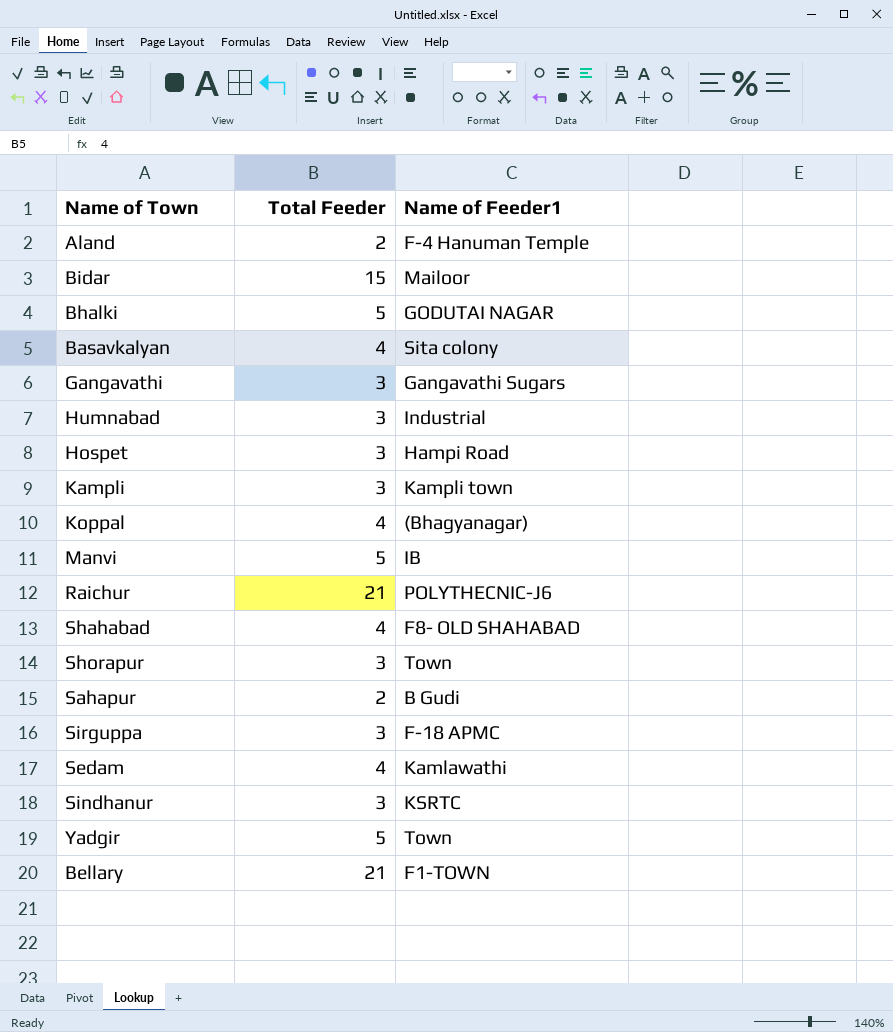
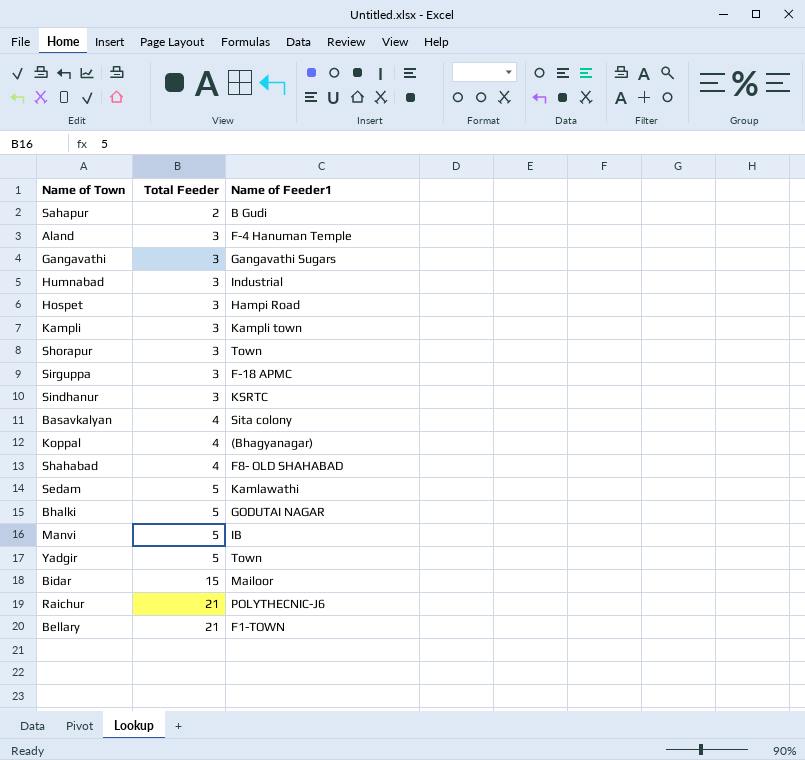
row order: none -> Total Feeder ascending
Aland | Total Feeder: 2 -> 3
Sedam | Total Feeder: 4 -> 5

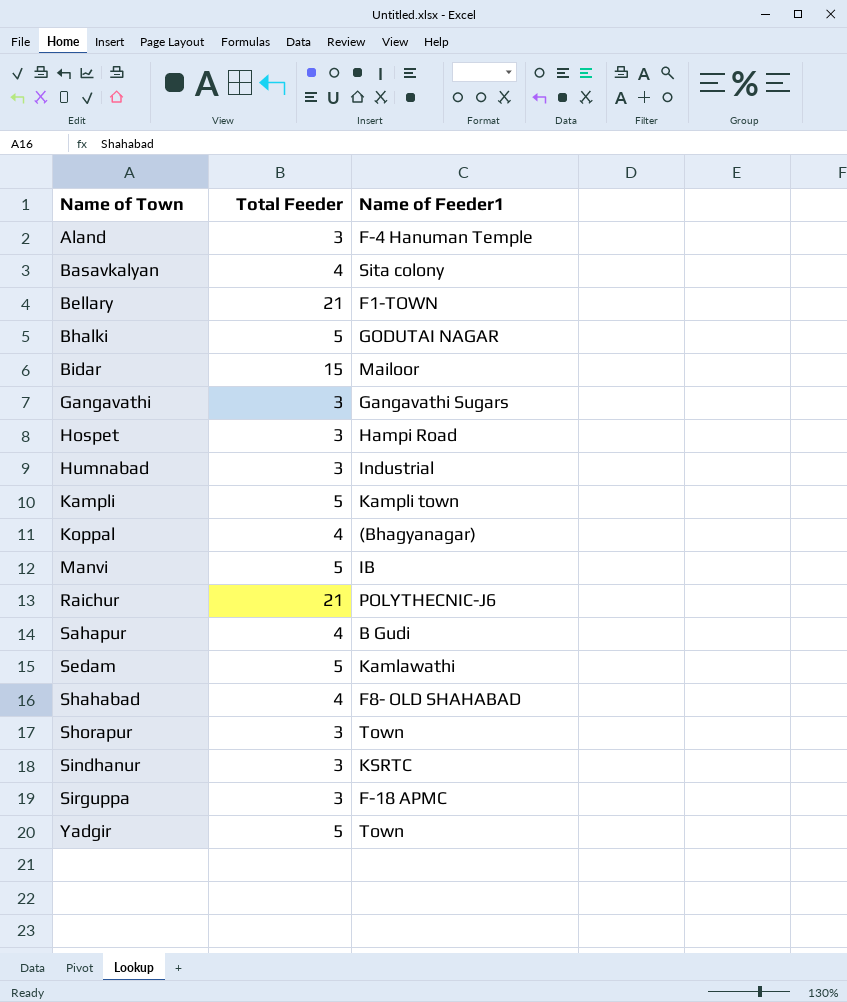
row order: Total Feeder ascending -> Name of Town ascending
Kampli | Total Feeder: 3 -> 5
Sahapur | Total Feeder: 2 -> 4

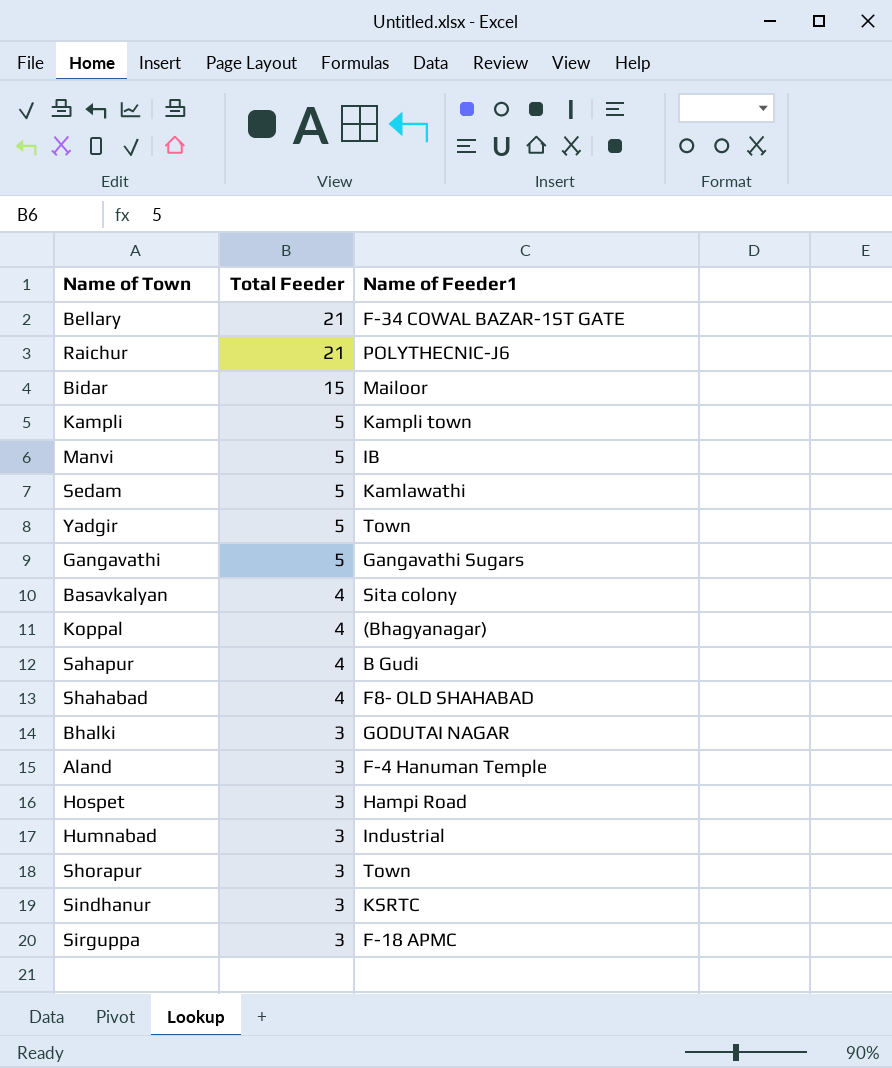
row order: Name of Town ascending -> Total Feeder descending
Bellary | Name of Feeder1: F1-TOWN -> F-34 COWAL BAZAR-1ST GATE
Gangavathi | Total Feeder: 3 -> 5
Bhalki | Total Feeder: 5 -> 3

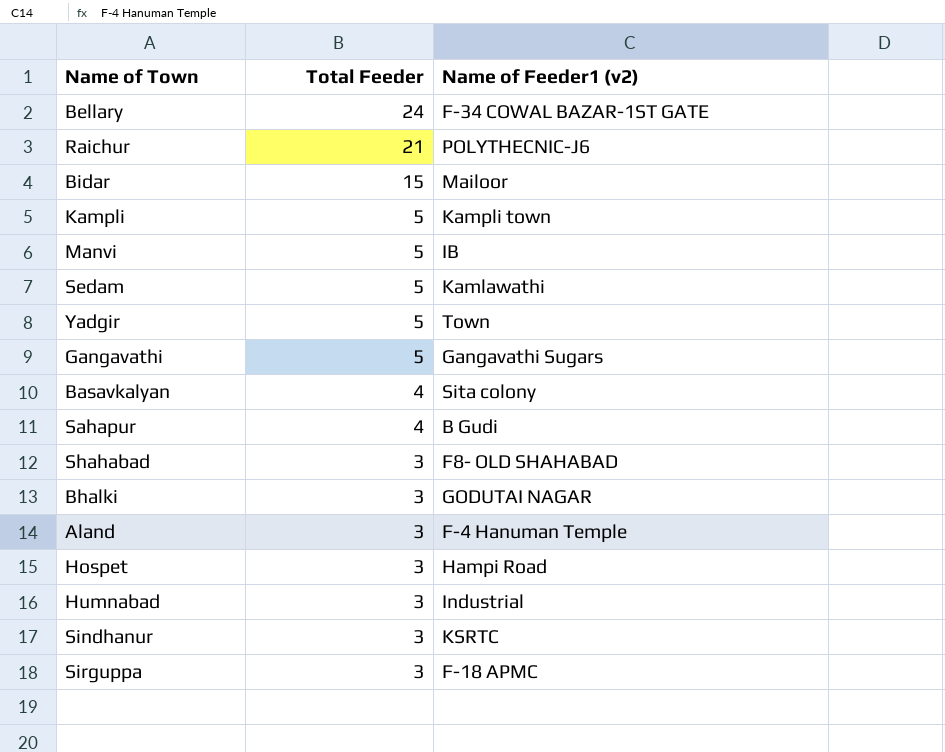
column name: Name of Feeder1 -> Name of Feeder1 (v2)
row Koppal: 4 | (Bhagyanagar) -> none
row Shorapur: 3 | Town -> none
Bellary | Total Feeder: 21 -> 24
Shahabad | Total Feeder: 4 -> 3

